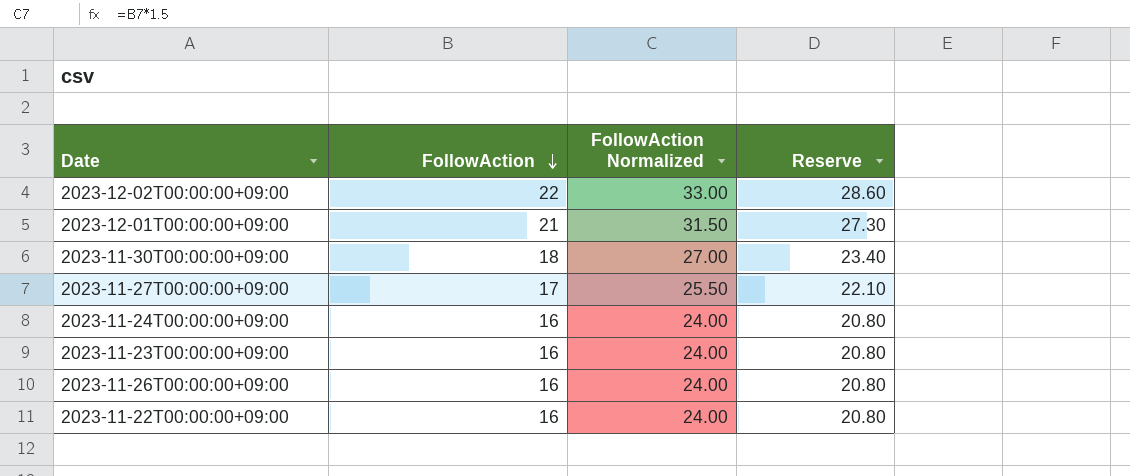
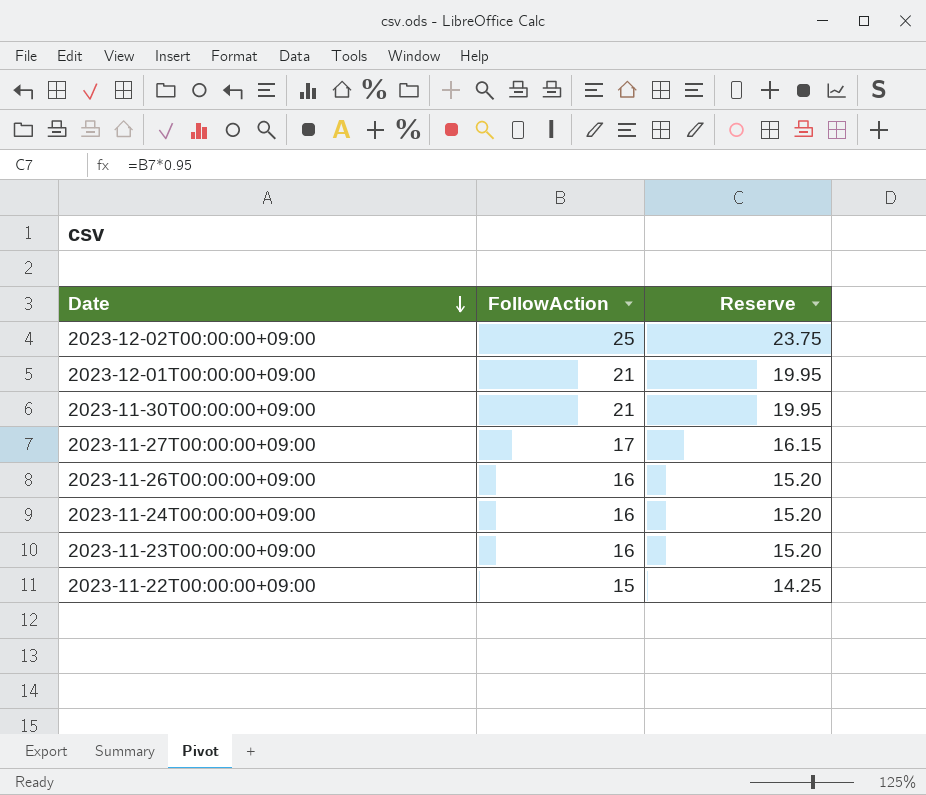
row order: FollowAction descending -> Date descending
column FollowAction Normalized | formula: [FollowAction] * 1.5 -> none
column Reserve | formula: [FollowAction] * 1.3 -> [FollowAction] * 0.95
2023-12-02T00:00:00+09:00 | FollowAction: 22 -> 25
2023-11-30T00:00:00+09:00 | FollowAction: 18 -> 21
2023-11-22T00:00:00+09:00 | FollowAction: 16 -> 15

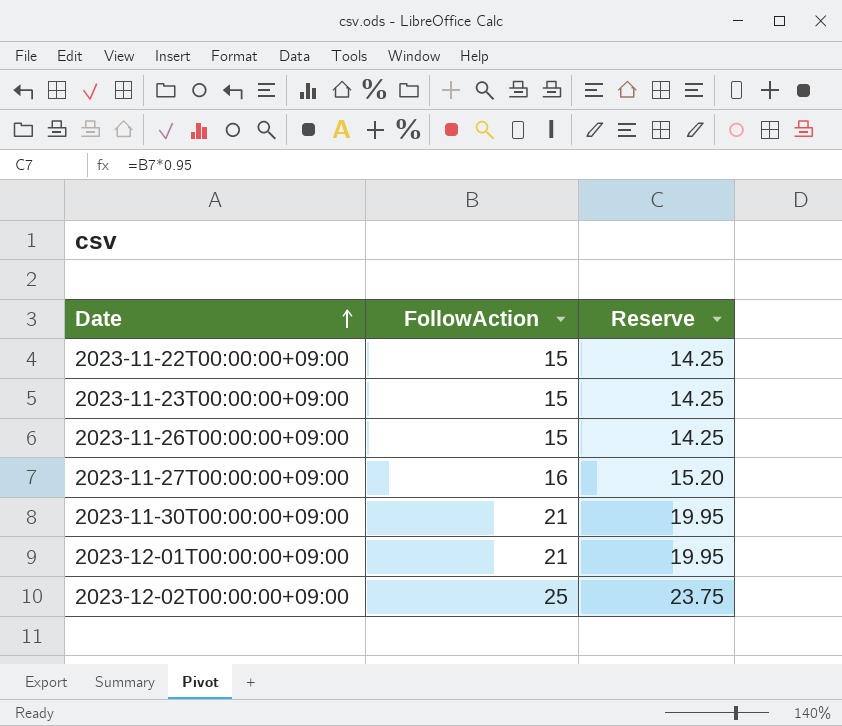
row order: Date descending -> Date ascending
row 2023-11-24T00:00:00+09:00: 16 | 15.20 -> none
2023-11-23T00:00:00+09:00 | FollowAction: 16 -> 15
2023-11-23T00:00:00+09:00 | Reserve: 15.20 -> 14.25
2023-11-26T00:00:00+09:00 | FollowAction: 16 -> 15
2023-11-26T00:00:00+09:00 | Reserve: 15.20 -> 14.25
2023-11-27T00:00:00+09:00 | FollowAction: 17 -> 16
2023-11-27T00:00:00+09:00 | Reserve: 16.15 -> 15.20

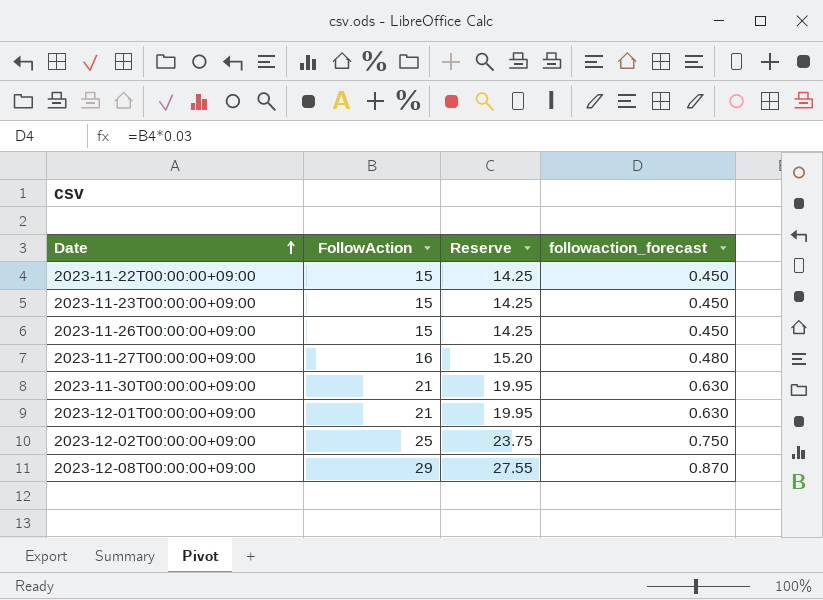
column followaction_forecast | formula: none -> [FollowAction] * 0.03
row 2023-12-08T00:00:00+09:00: none -> 29 | 27.55 | 0.870

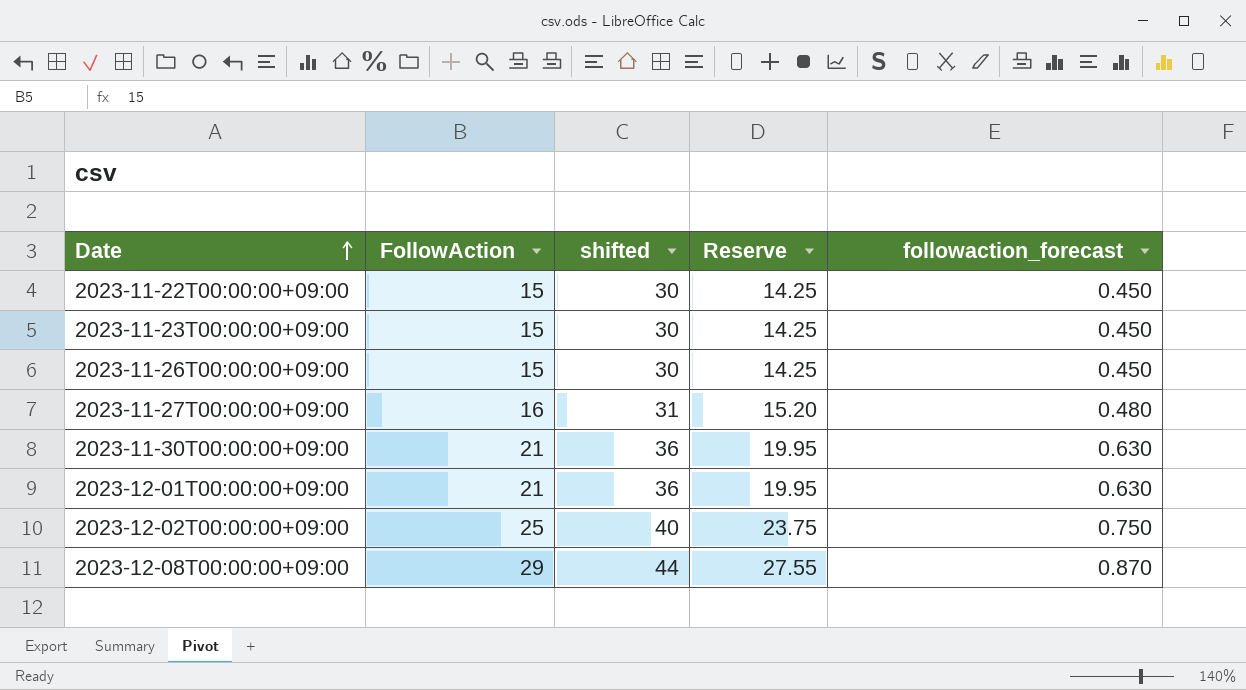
column shifted | formula: none -> [FollowAction] + 15

